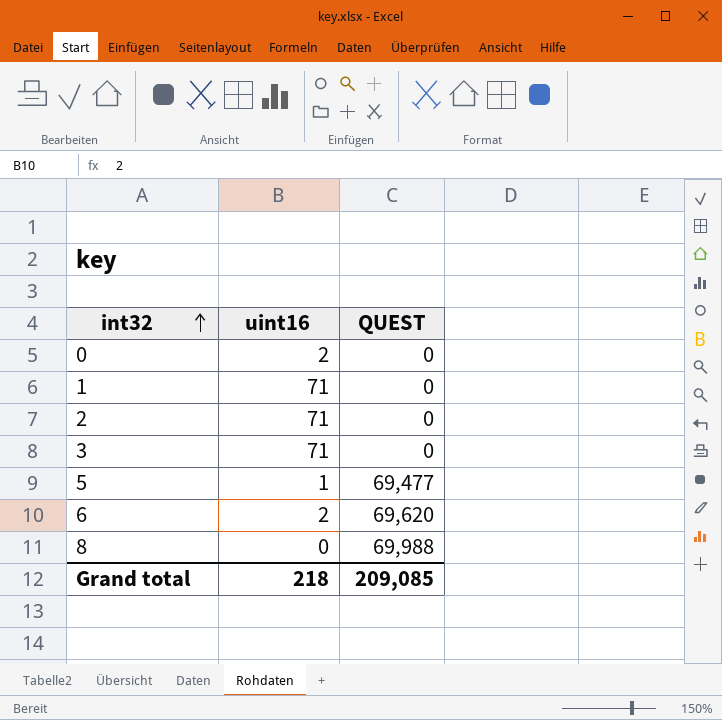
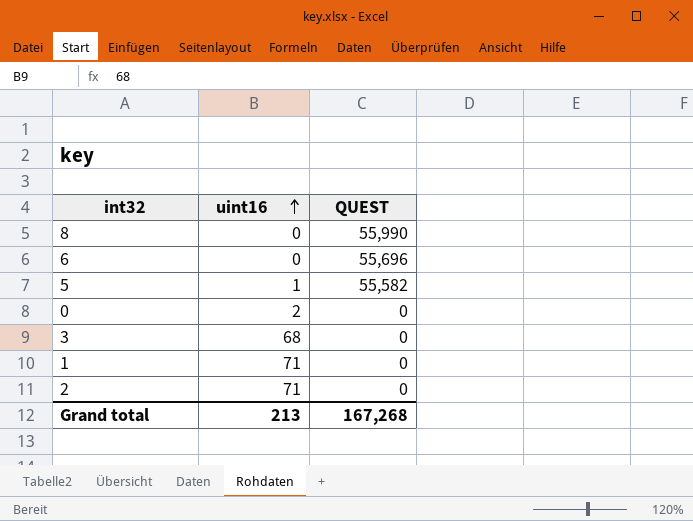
row order: int32 ascending -> uint16 ascending
8 | QUEST: 69,988 -> 55,990
6 | uint16: 2 -> 0
6 | QUEST: 69,620 -> 55,696
5 | QUEST: 69,477 -> 55,582
3 | uint16: 71 -> 68
Grand total | uint16: 218 -> 213
Grand total | QUEST: 209,085 -> 167,268

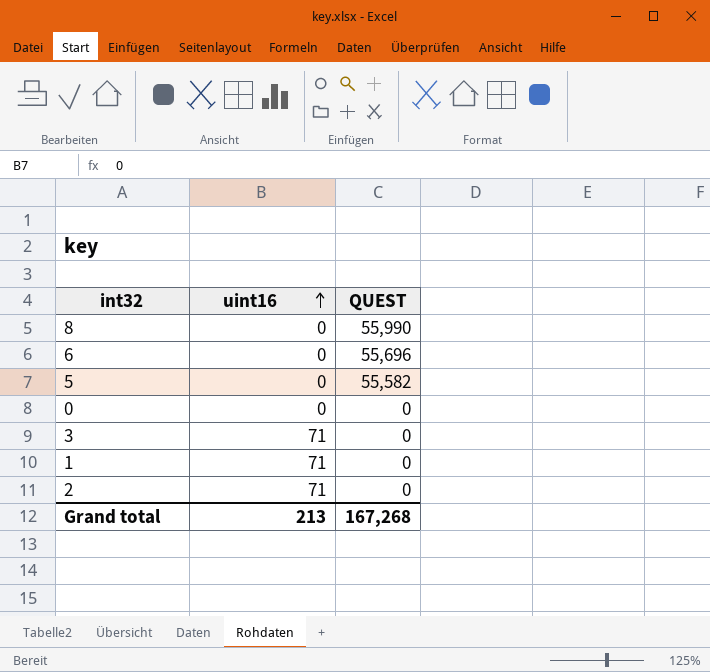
5 | uint16: 1 -> 0
0 | uint16: 2 -> 0
3 | uint16: 68 -> 71

